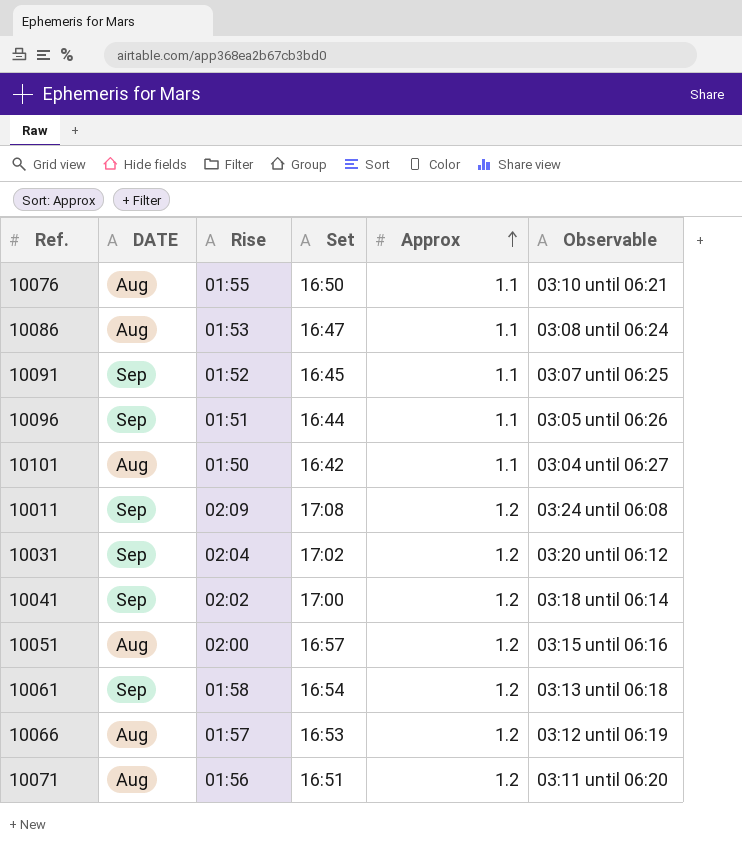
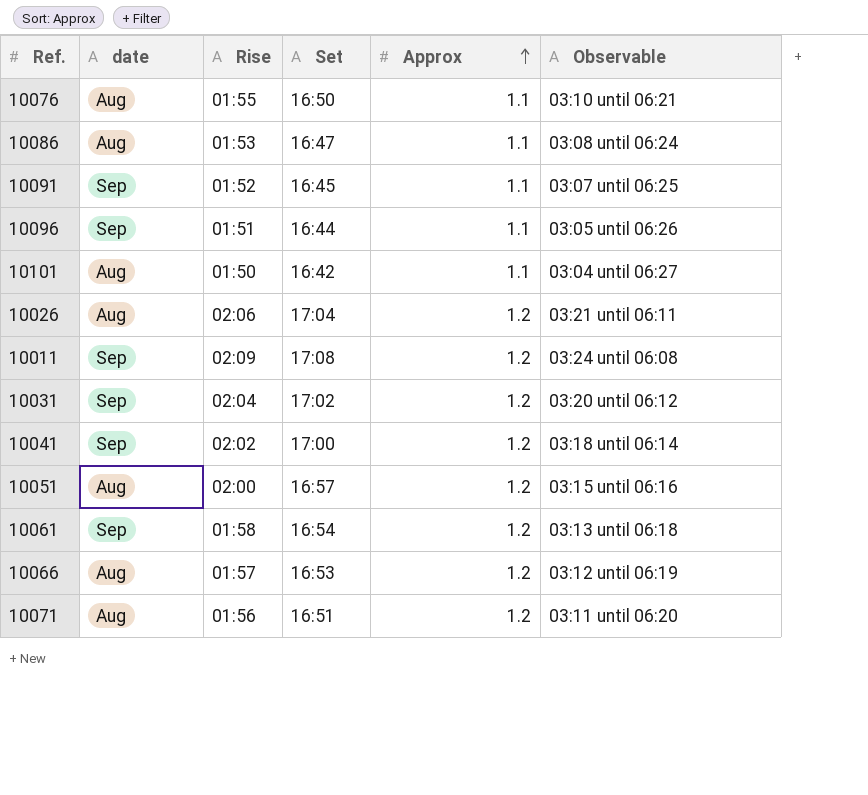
column name: DATE -> date
row 10026: none -> Aug | 02:06 | 17:04 | 1.2 | 03:21 until 06:11

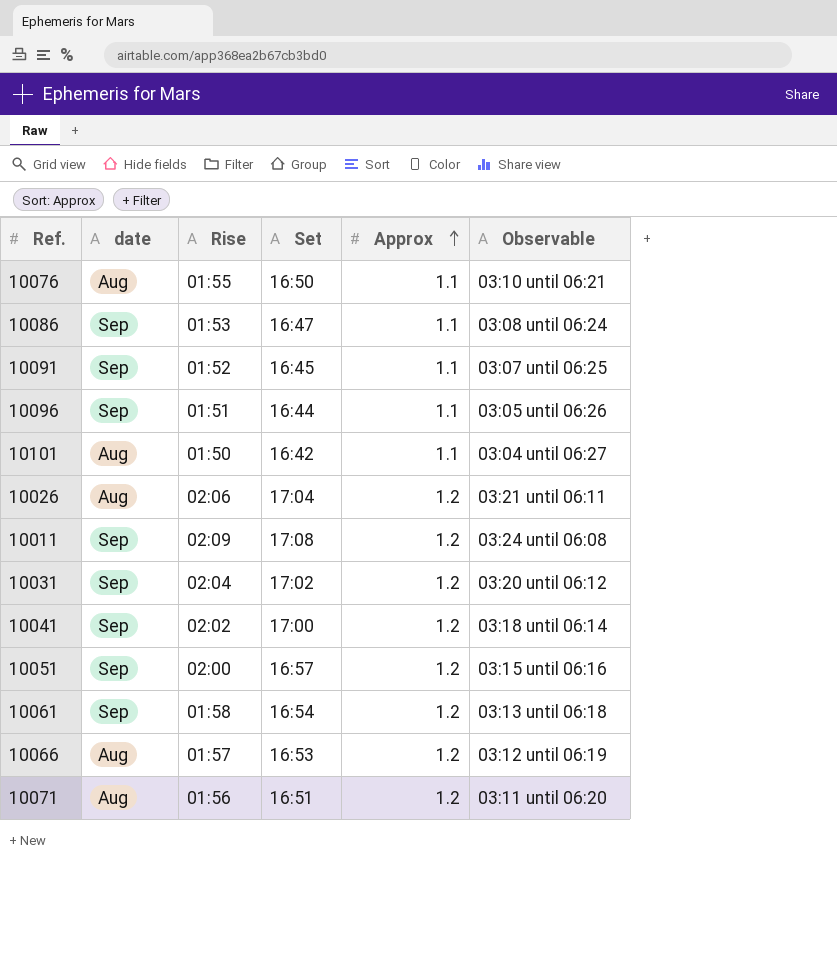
10086 | date: Aug -> Sep
10051 | date: Aug -> Sep

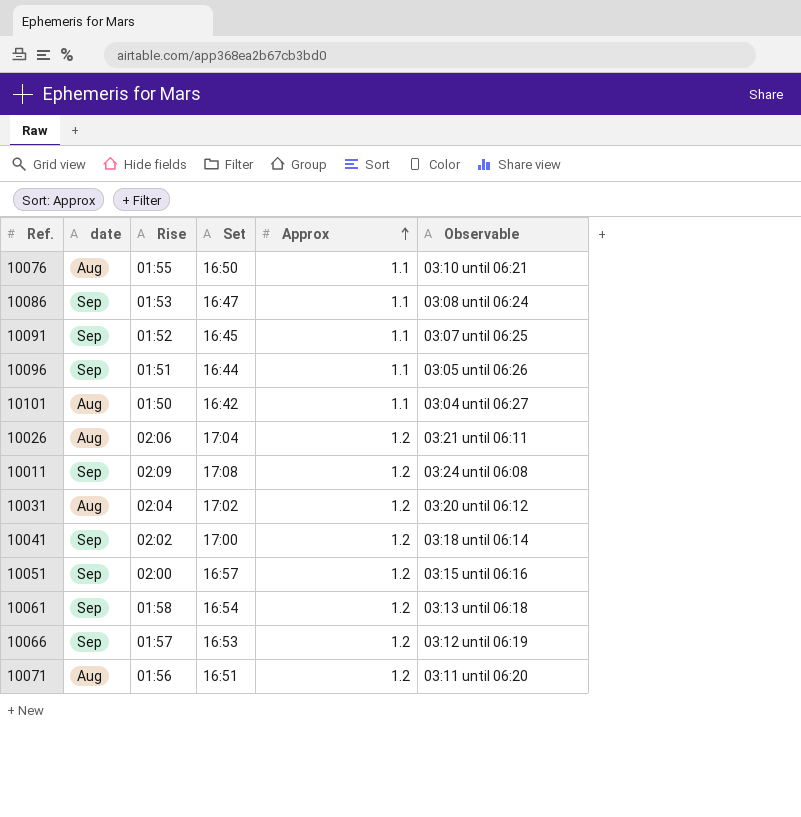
10031 | date: Sep -> Aug
10066 | date: Aug -> Sep

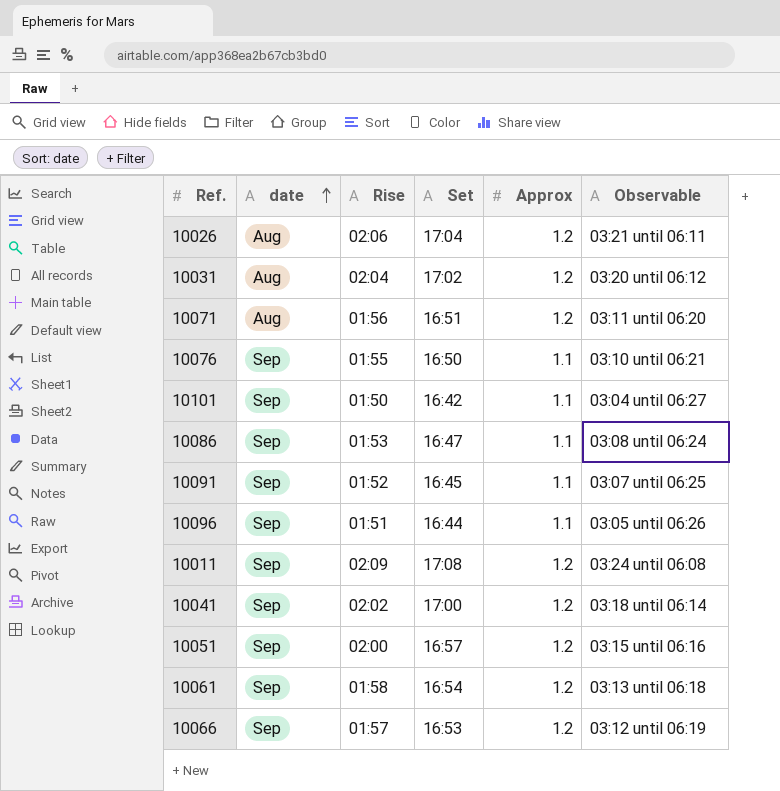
row order: Approx ascending -> date ascending
10076 | date: Aug -> Sep
10101 | date: Aug -> Sep

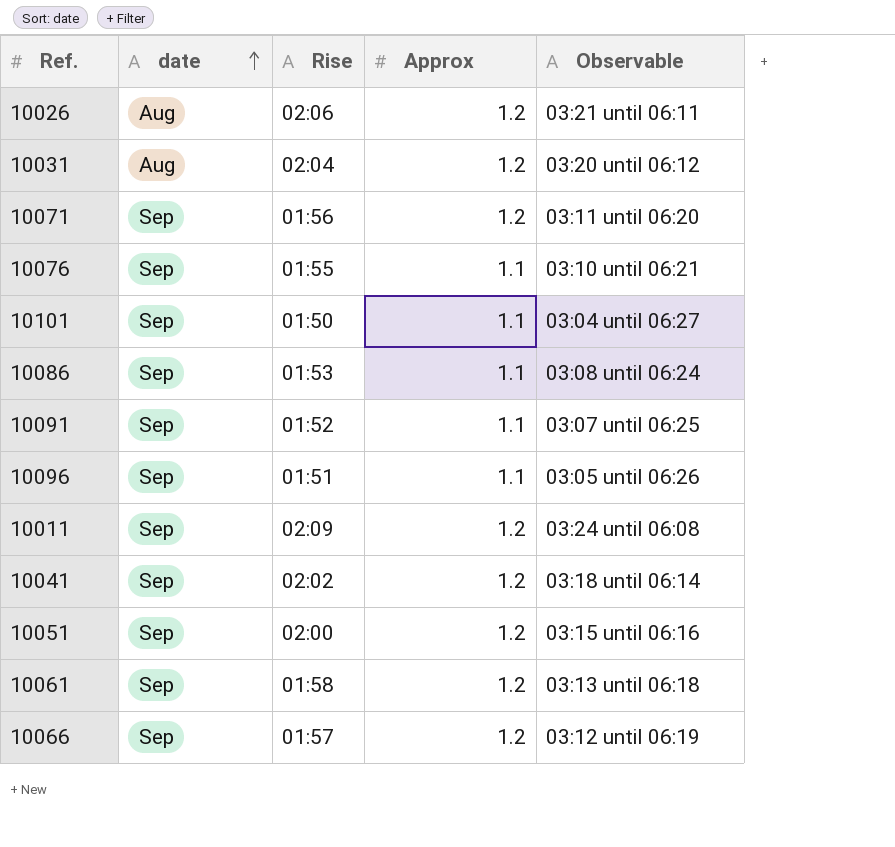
column Set | position: 4 -> none
10071 | date: Aug -> Sep

